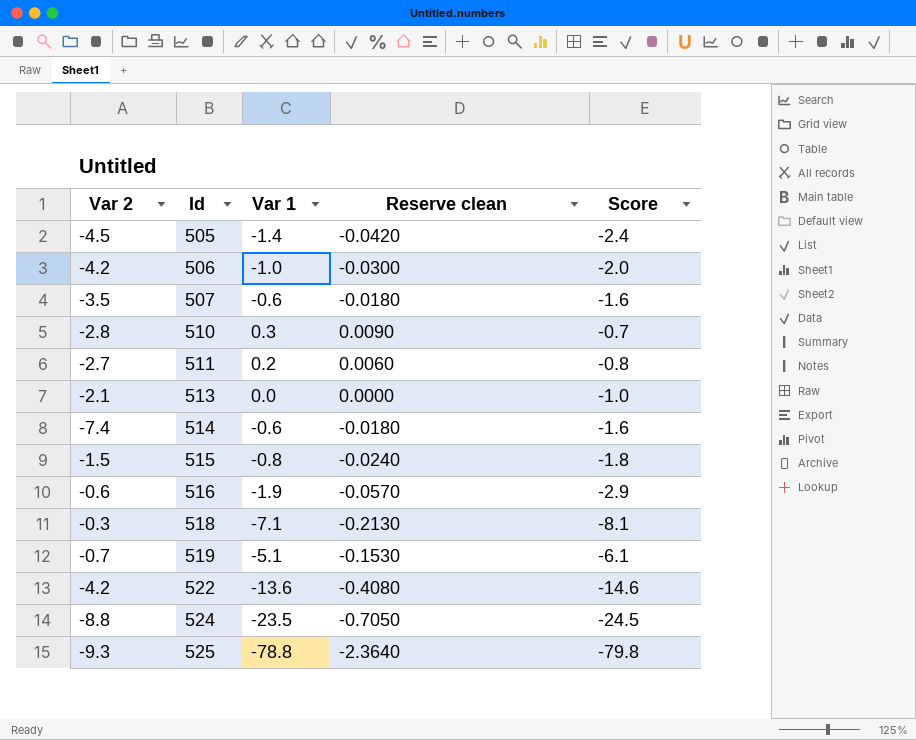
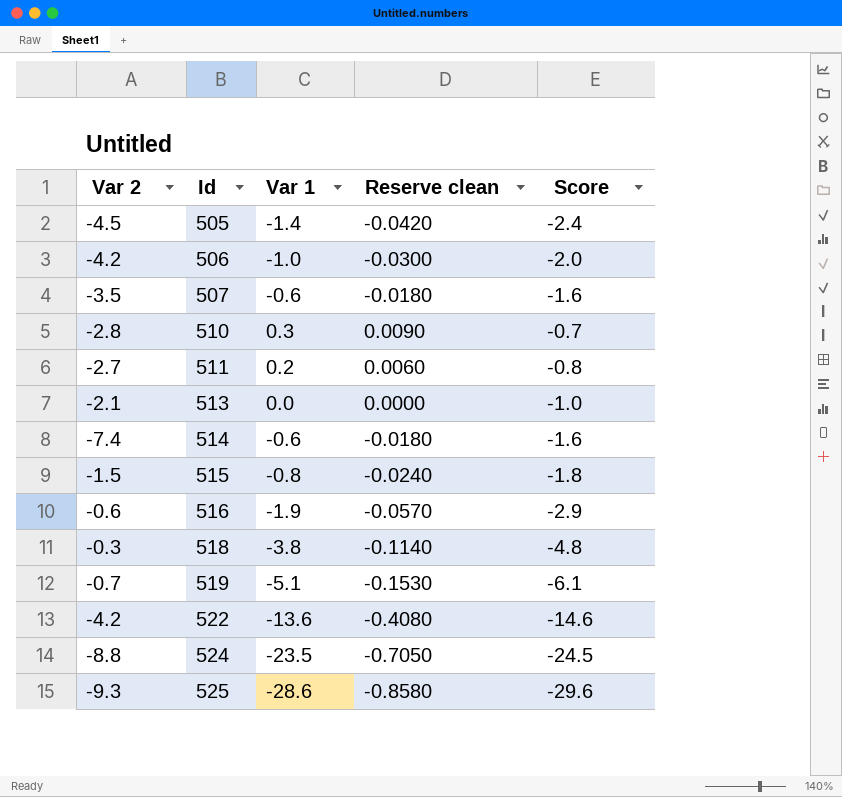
518 | Var 1: -7.1 -> -3.8
518 | Reserve clean: -0.2130 -> -0.1140
518 | Score: -8.1 -> -4.8
525 | Var 1: -78.8 -> -28.6
525 | Reserve clean: -2.3640 -> -0.8580
525 | Score: -79.8 -> -29.6

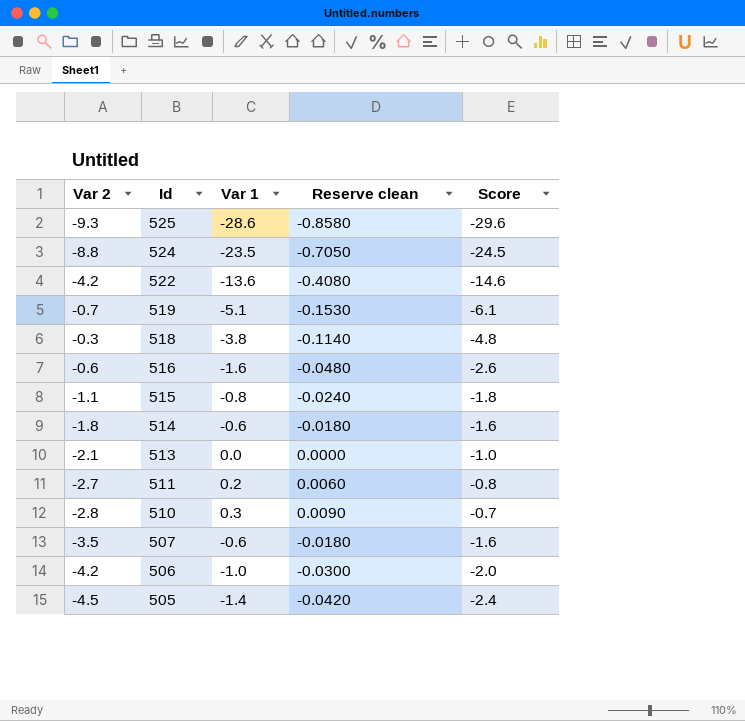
row order: Id ascending -> Id descending
516 | Var 1: -1.9 -> -1.6
516 | Reserve clean: -0.0570 -> -0.0480
516 | Score: -2.9 -> -2.6
515 | Var 2: -1.5 -> -1.1
514 | Var 2: -7.4 -> -1.8

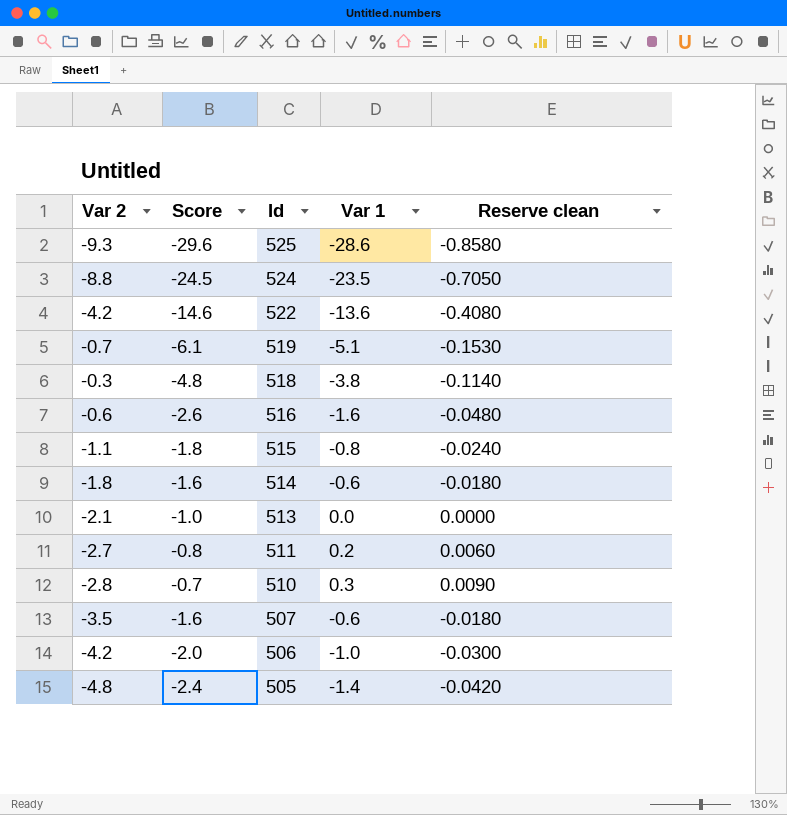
column Score | position: 5 -> 2
505 | Var 2: -4.5 -> -4.8

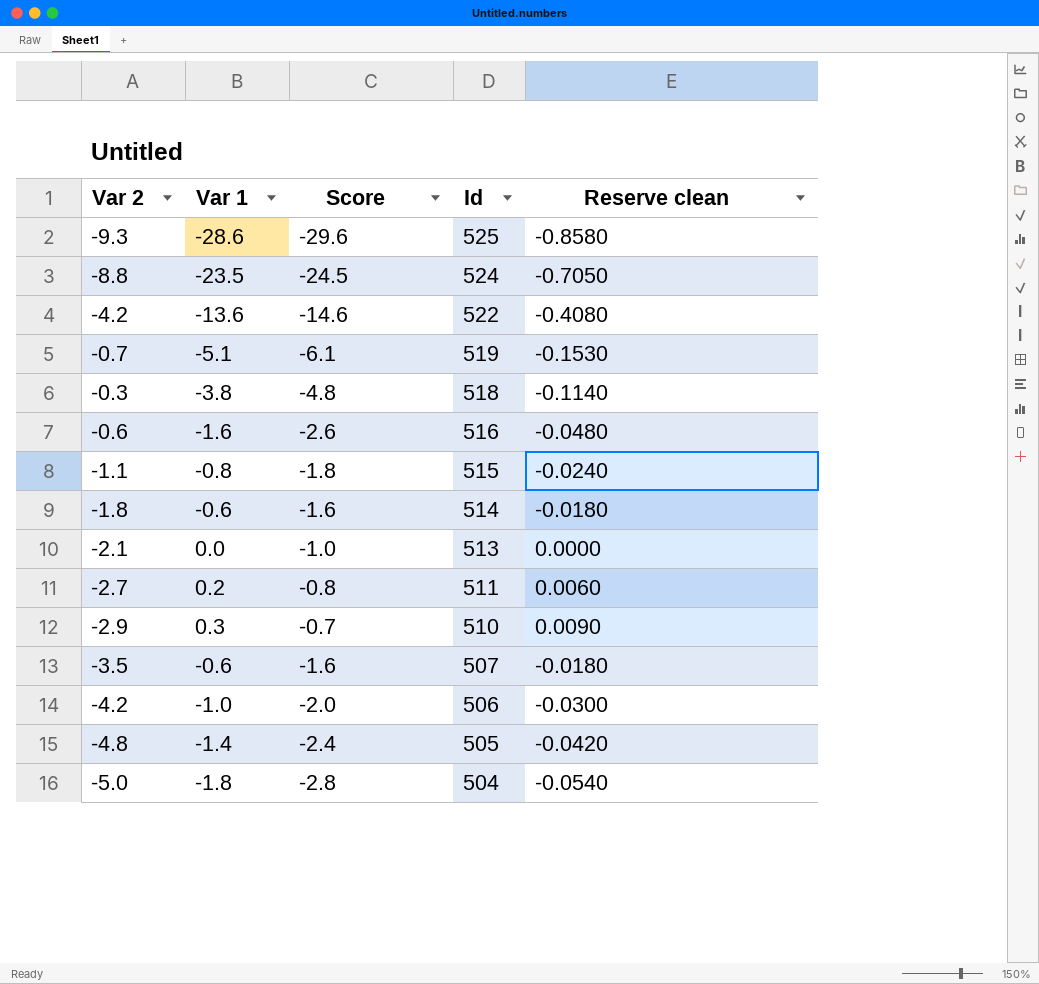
column Var 1 | position: 4 -> 2
510 | Var 2: -2.8 -> -2.9
row 504: none -> -5.0 | -1.8 | -2.8 | -0.0540

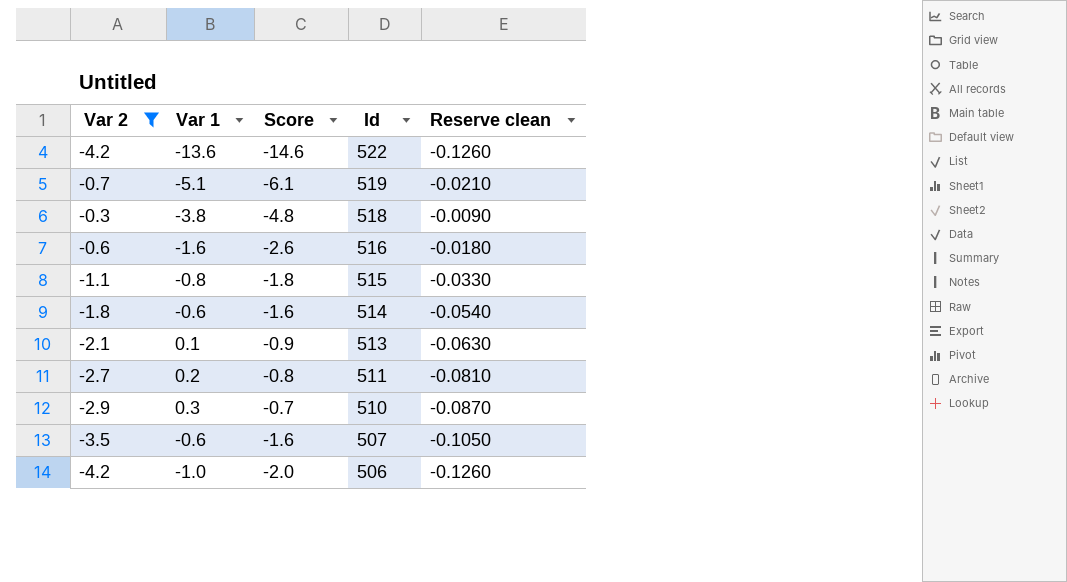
filter: none -> Var 2 >= -4.2
column Reserve clean | formula: [Var 1] * 0.03 -> [Var 2] * 0.03
513 | Var 1: 0.0 -> 0.1
513 | Score: -1.0 -> -0.9

